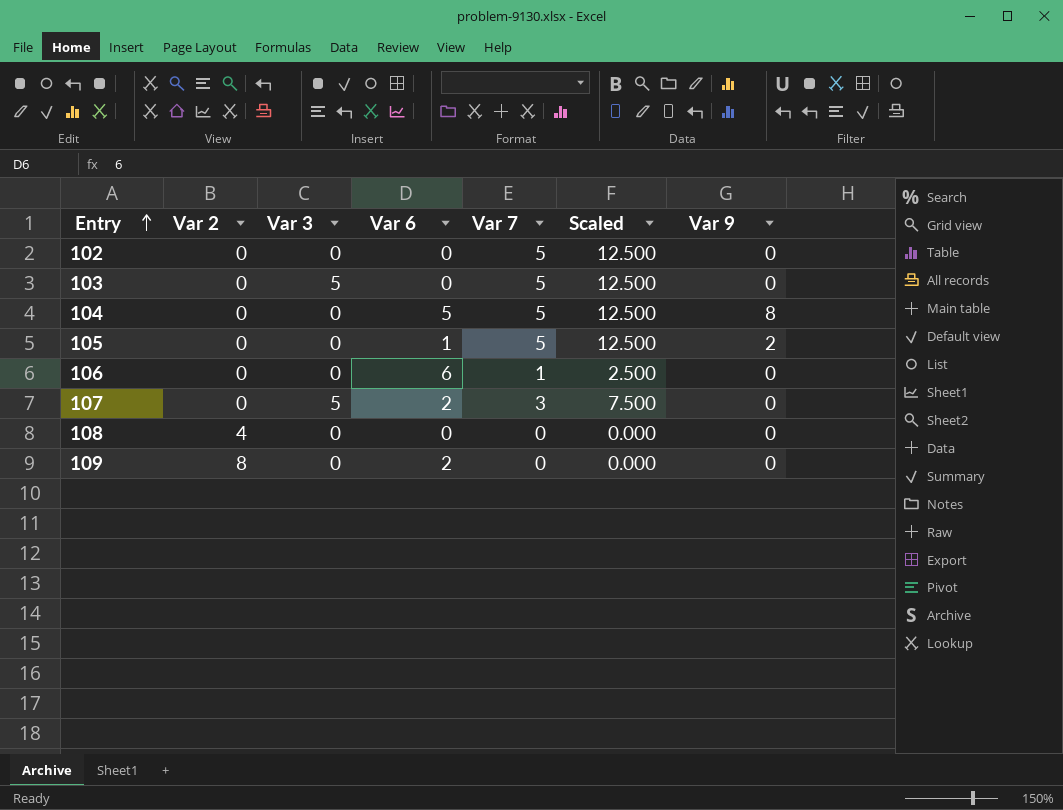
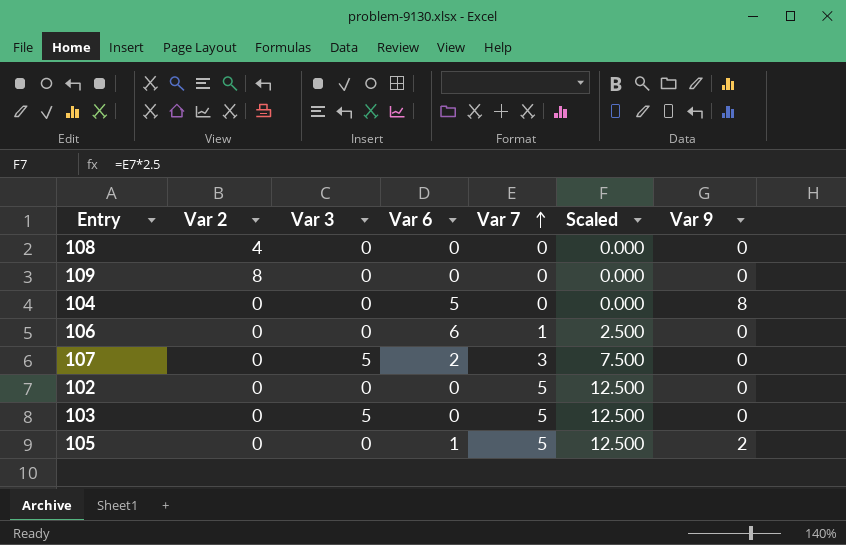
row order: Entry ascending -> Var 7 ascending
109 | Var 6: 2 -> 0
104 | Var 7: 5 -> 0
104 | Scaled: 12.500 -> 0.000

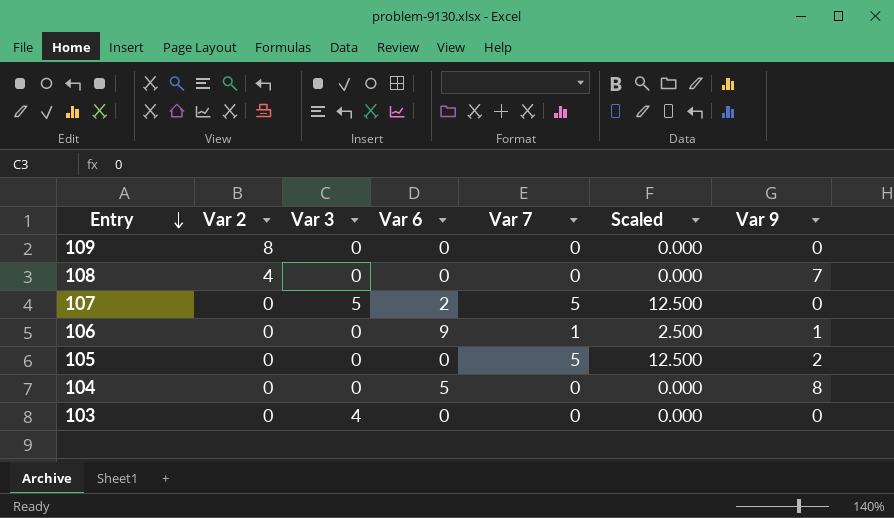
row order: Var 7 ascending -> Entry descending
row 102: 0 | 0 | 0 | 5 | 12.500 | 0 -> none
108 | Var 9: 0 -> 7
107 | Var 7: 3 -> 5
107 | Scaled: 7.500 -> 12.500
106 | Var 6: 6 -> 9
106 | Var 9: 0 -> 1
105 | Var 6: 1 -> 0
103 | Var 3: 5 -> 4
103 | Var 7: 5 -> 0
103 | Scaled: 12.500 -> 0.000

